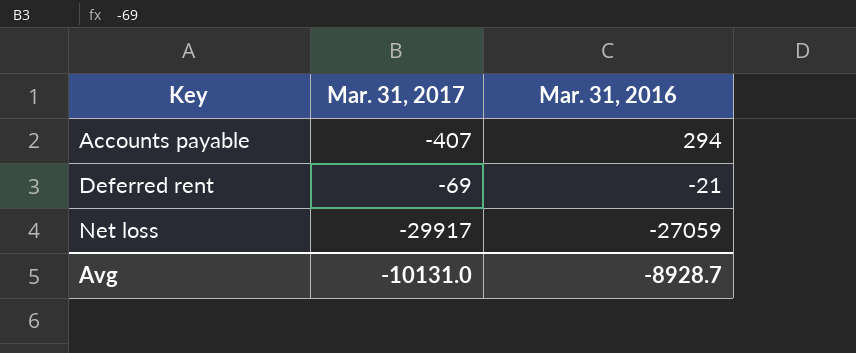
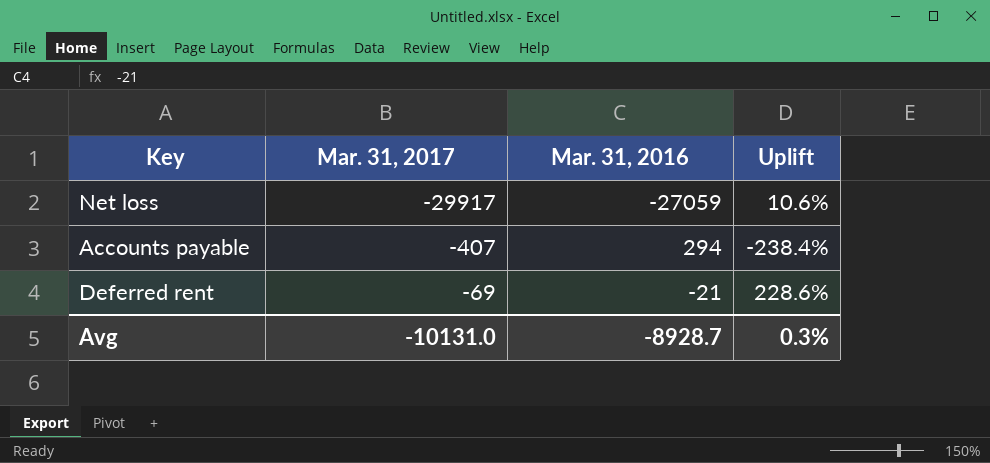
row order: Key ascending -> Mar. 31, 2017 ascending
column Uplift | formula: none -> ([Mar. 31, 2017] - [Mar. 31, 2016]) / [Mar. 31, 2016]

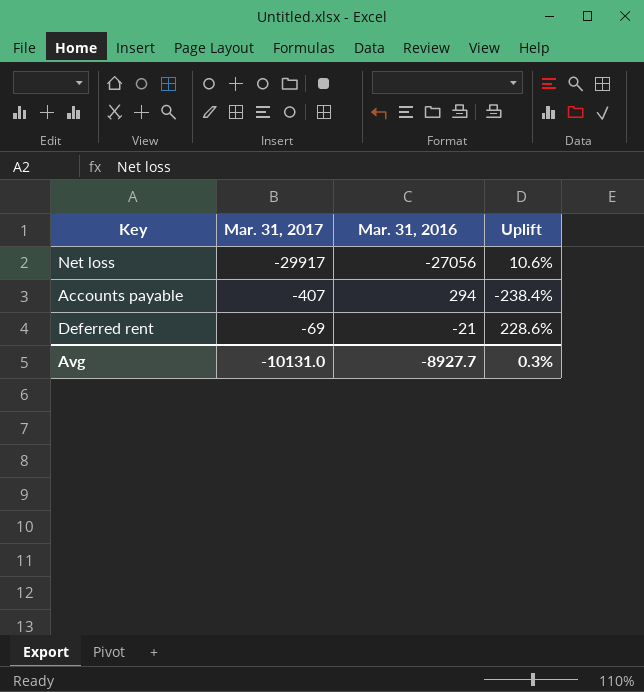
Net loss | Mar. 31, 2016: -27059 -> -27056
Avg | Mar. 31, 2016: -8928.7 -> -8927.7

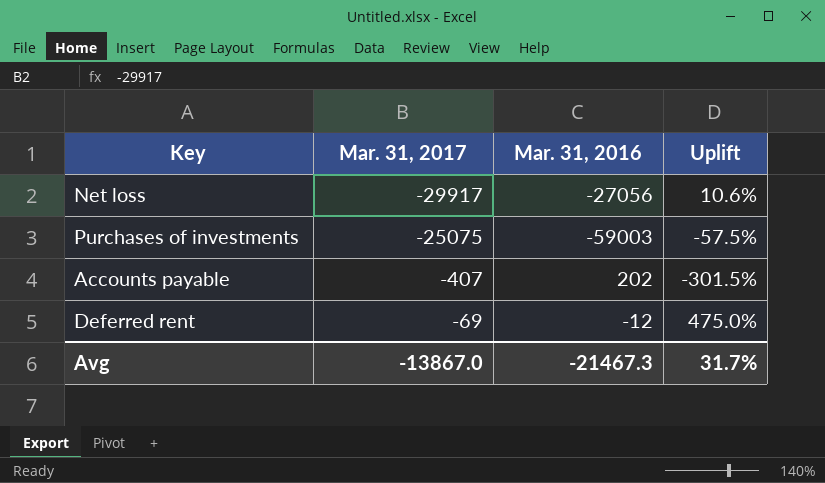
row Purchases of investments: none -> -25075 | -59003 | -57.5%
Accounts payable | Mar. 31, 2016: 294 -> 202
Accounts payable | Uplift: -238.4% -> -301.5%
Deferred rent | Mar. 31, 2016: -21 -> -12
Deferred rent | Uplift: 228.6% -> 475.0%
Avg | Mar. 31, 2017: -10131.0 -> -13867.0
Avg | Mar. 31, 2016: -8927.7 -> -21467.3
Avg | Uplift: 0.3% -> 31.7%

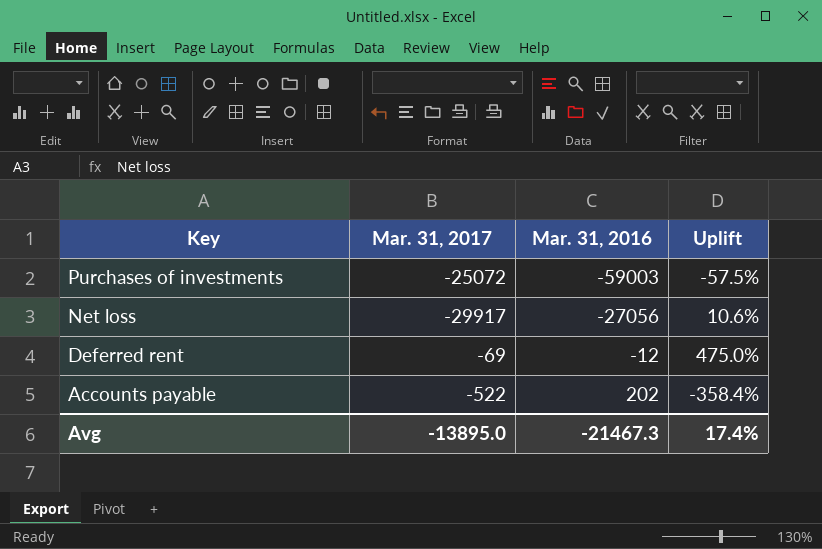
row order: Mar. 31, 2017 ascending -> Key descending
Purchases of investments | Mar. 31, 2017: -25075 -> -25072
Accounts payable | Mar. 31, 2017: -407 -> -522
Accounts payable | Uplift: -301.5% -> -358.4%
Avg | Mar. 31, 2017: -13867.0 -> -13895.0
Avg | Uplift: 31.7% -> 17.4%

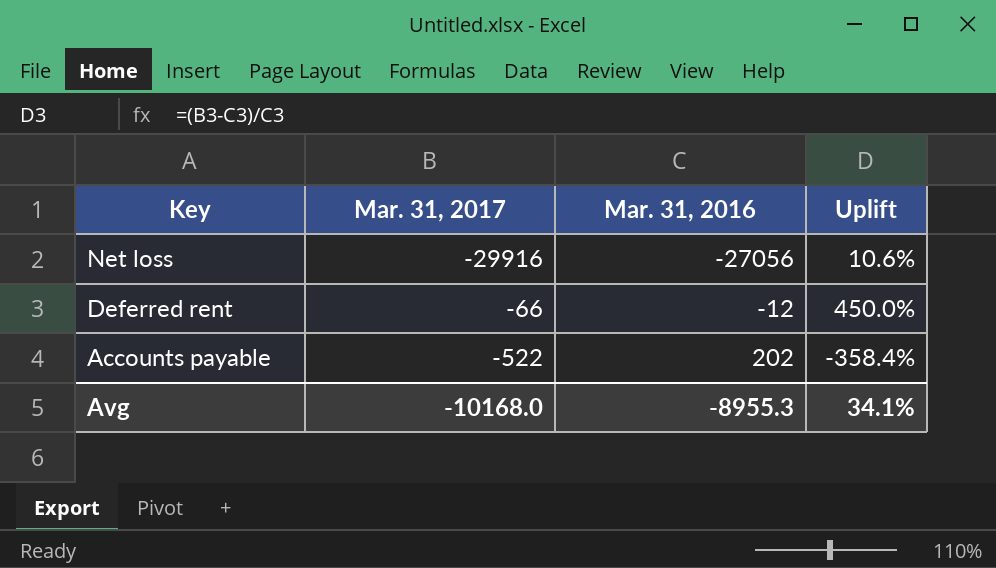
row Purchases of investments: -25072 | -59003 | -57.5% -> none
Net loss | Mar. 31, 2017: -29917 -> -29916
Deferred rent | Mar. 31, 2017: -69 -> -66
Deferred rent | Uplift: 475.0% -> 450.0%
Avg | Mar. 31, 2017: -13895.0 -> -10168.0
Avg | Mar. 31, 2016: -21467.3 -> -8955.3
Avg | Uplift: 17.4% -> 34.1%

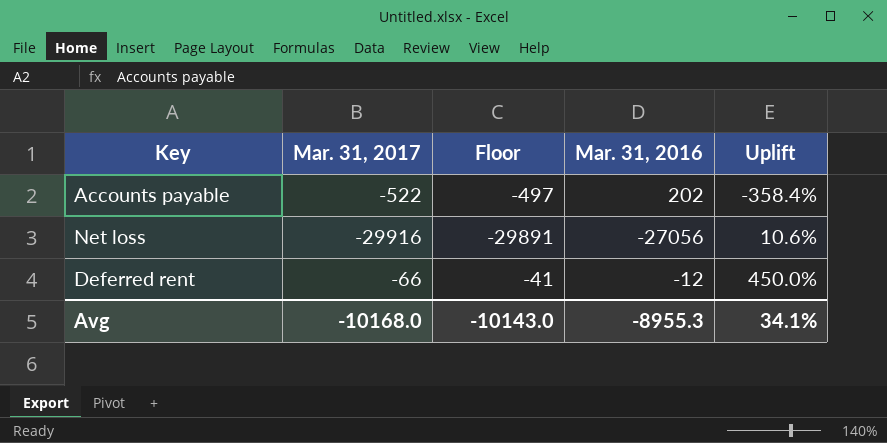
row order: Key descending -> Uplift ascending
column Floor | formula: none -> [Mar. 31, 2017] + 25

